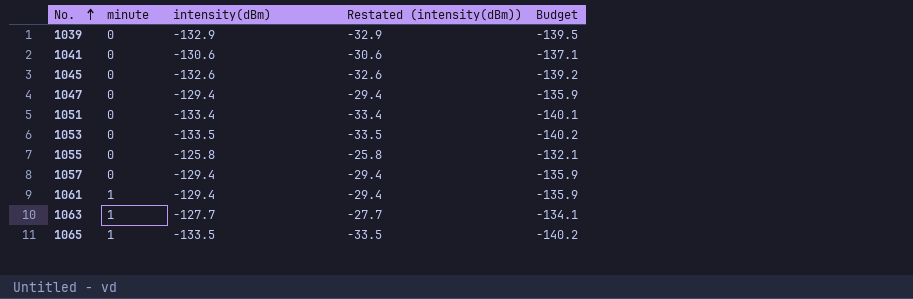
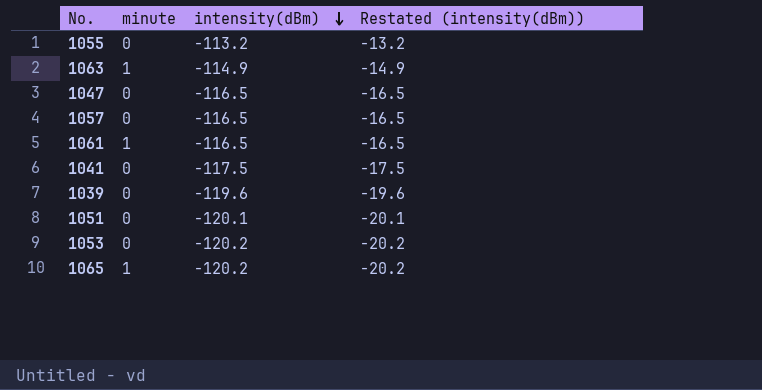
row order: No. ascending -> intensity(dBm) descending
column Budget | formula: [intensity(dBm)] * 1.05 -> none
row 1045: 0 | -132.6 | -32.6 | -139.2 -> none
1055 | intensity(dBm): -125.8 -> -113.2
1055 | Restated (intensity(dBm)): -25.8 -> -13.2
1063 | intensity(dBm): -127.7 -> -114.9
1063 | Restated (intensity(dBm)): -27.7 -> -14.9
1047 | intensity(dBm): -129.4 -> -116.5
1047 | Restated (intensity(dBm)): -29.4 -> -16.5
1057 | intensity(dBm): -129.4 -> -116.5
1057 | Restated (intensity(dBm)): -29.4 -> -16.5
1061 | intensity(dBm): -129.4 -> -116.5
1061 | Restated (intensity(dBm)): -29.4 -> -16.5
1041 | intensity(dBm): -130.6 -> -117.5
1041 | Restated (intensity(dBm)): -30.6 -> -17.5
1039 | intensity(dBm): -132.9 -> -119.6
1039 | Restated (intensity(dBm)): -32.9 -> -19.6
1051 | intensity(dBm): -133.4 -> -120.1
1051 | Restated (intensity(dBm)): -33.4 -> -20.1
1053 | intensity(dBm): -133.5 -> -120.2
1053 | Restated (intensity(dBm)): -33.5 -> -20.2
1065 | intensity(dBm): -133.5 -> -120.2
1065 | Restated (intensity(dBm)): -33.5 -> -20.2

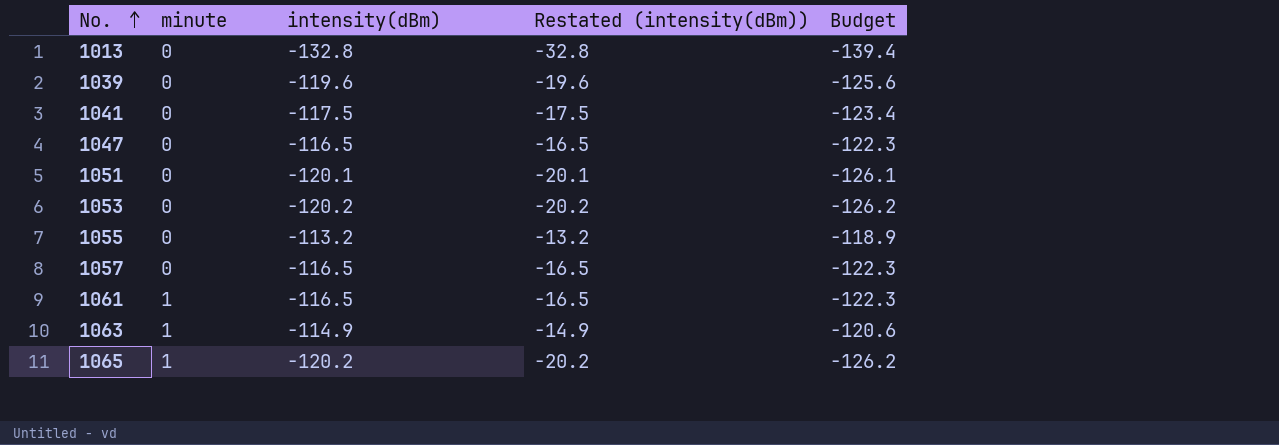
row order: intensity(dBm) descending -> No. ascending
column Budget | formula: none -> [intensity(dBm)] * 1.05
row 1013: none -> 0 | -132.8 | -32.8 | -139.4

